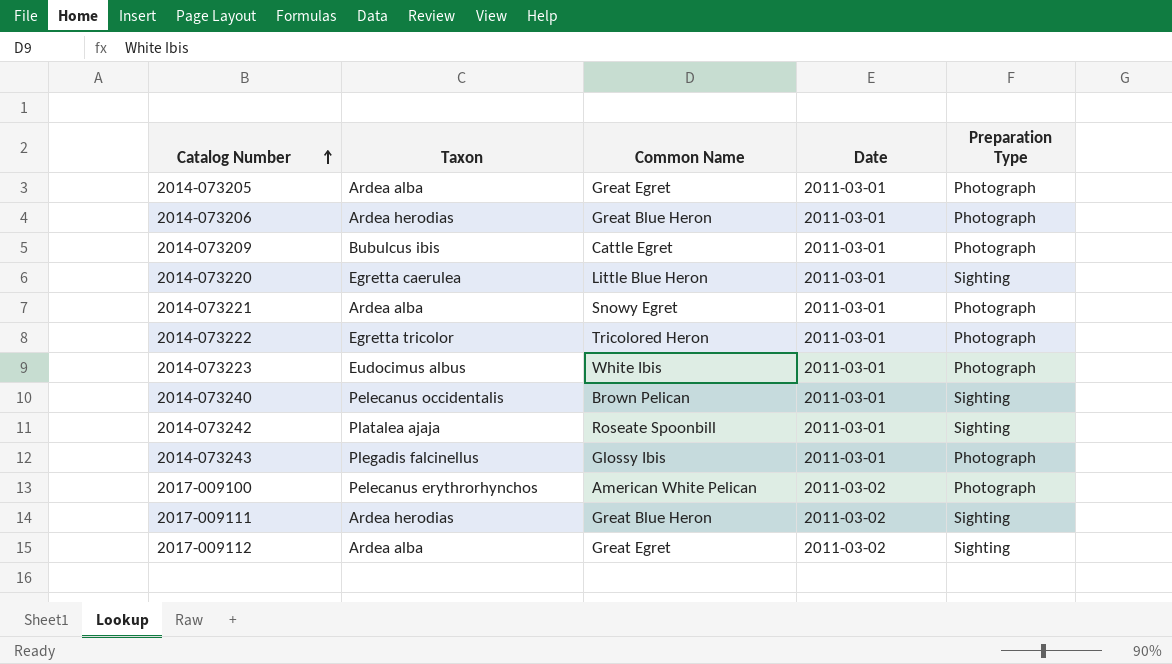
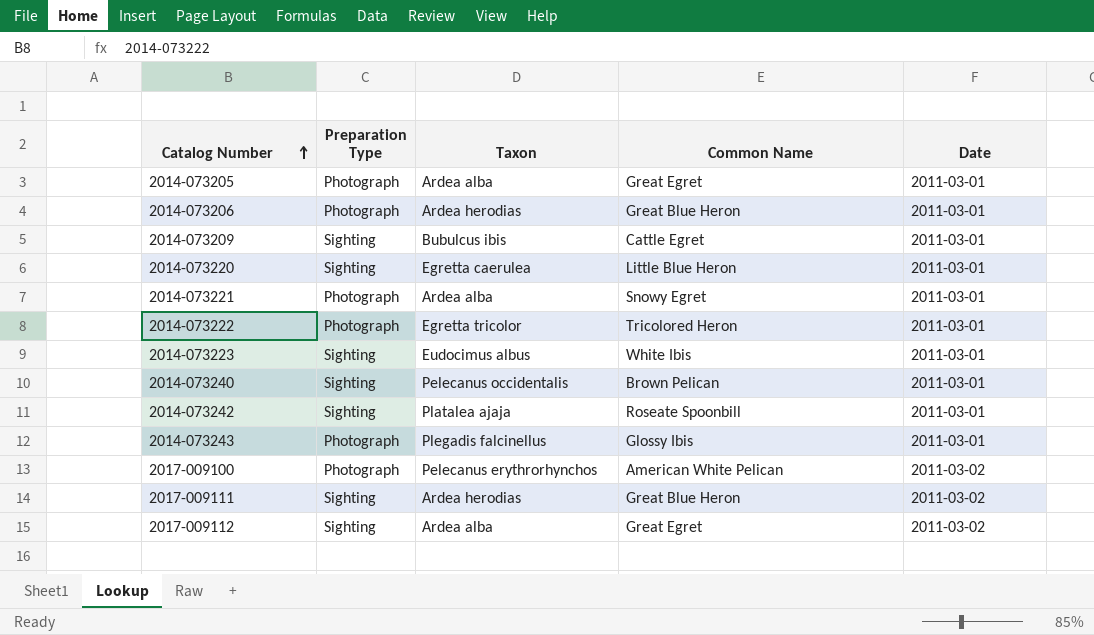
column Preparation Type | position: 5 -> 2
2014-073209 | Preparation Type: Photograph -> Sighting
2014-073223 | Preparation Type: Photograph -> Sighting

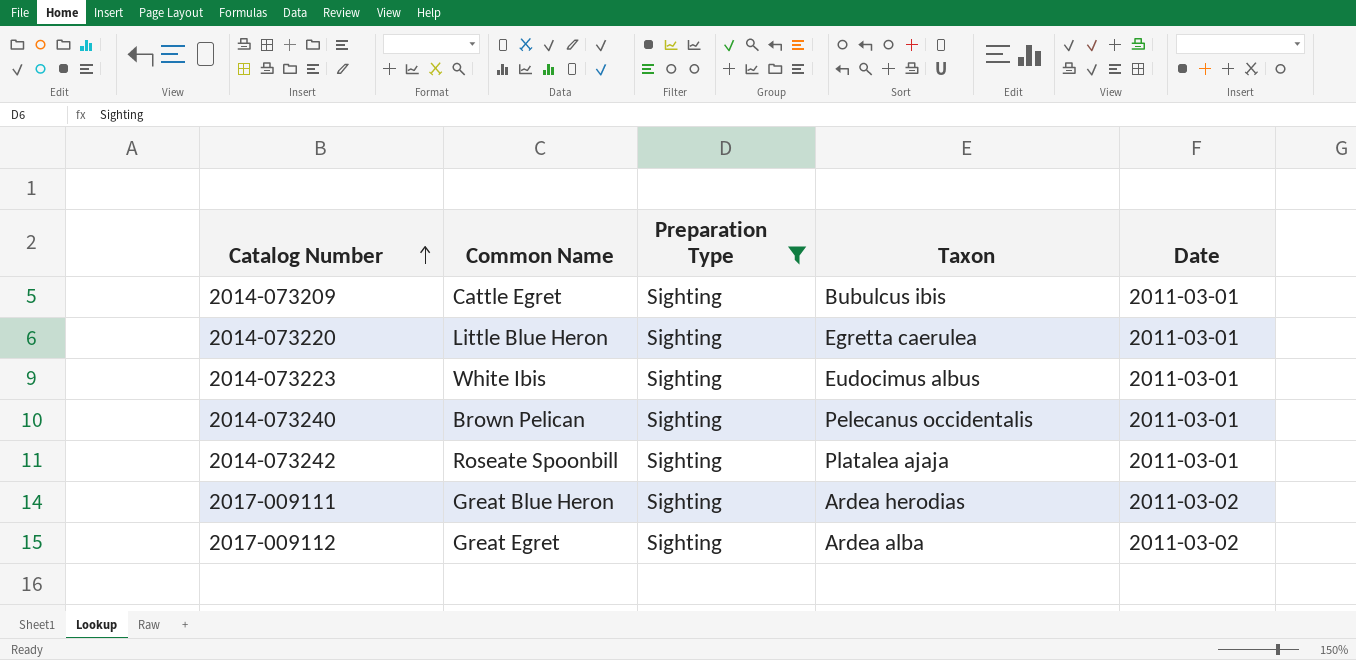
filter: none -> Preparation Type = Sighting
column Common Name | position: 4 -> 2

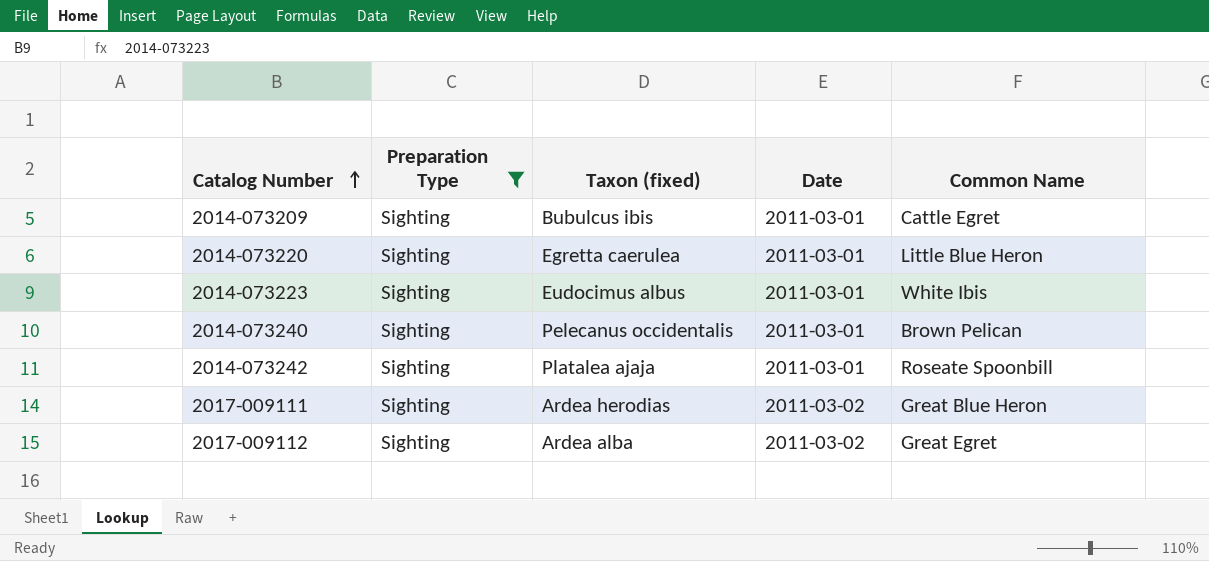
column name: Taxon -> Taxon (fixed)
column Common Name | position: 2 -> 5

